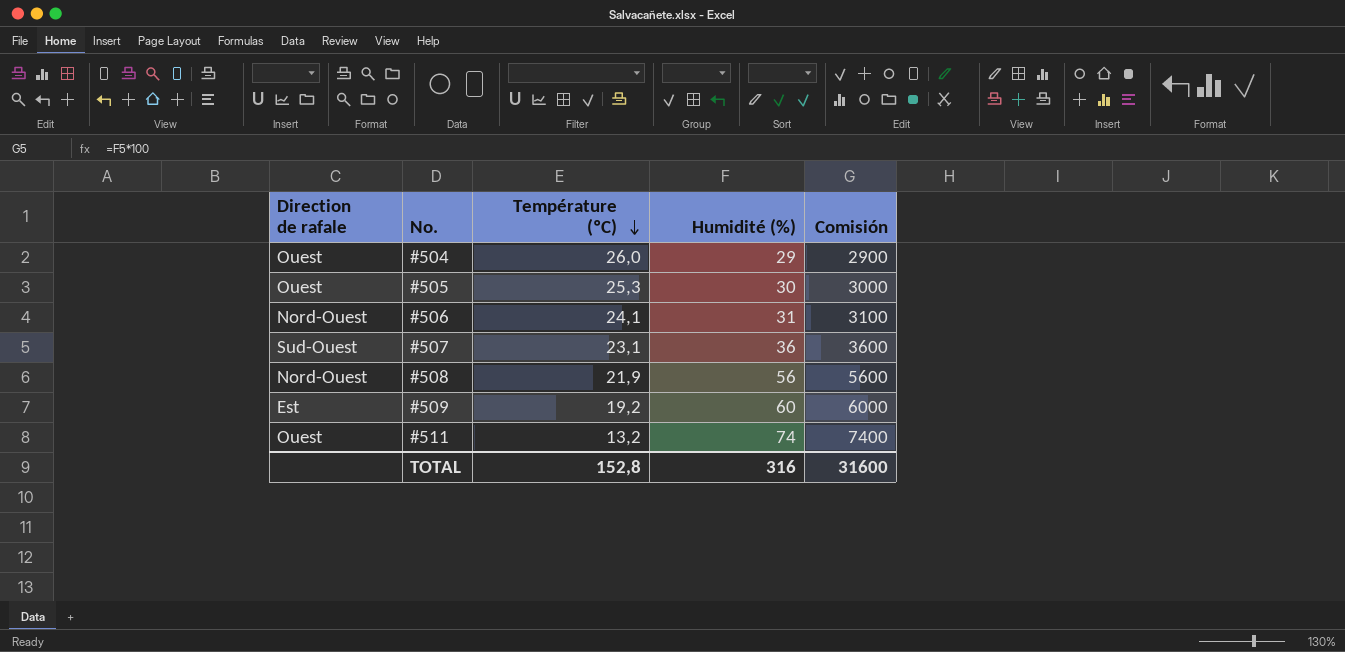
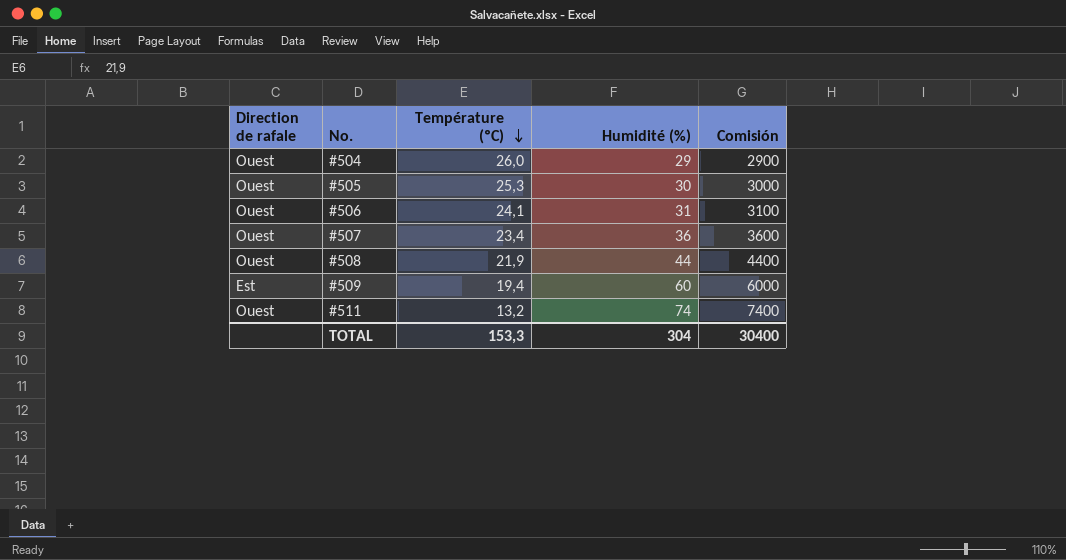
#506 | Direction de rafale: Nord-Ouest -> Ouest
#507 | Direction de rafale: Sud-Ouest -> Ouest
#507 | Température (ºC): 23,1 -> 23,4
#508 | Direction de rafale: Nord-Ouest -> Ouest
#508 | Humidité (%): 56 -> 44
#508 | Comisión: 5600 -> 4400
#509 | Température (ºC): 19,2 -> 19,4
TOTAL | Température (ºC): 152,8 -> 153,3
TOTAL | Humidité (%): 316 -> 304
TOTAL | Comisión: 31600 -> 30400

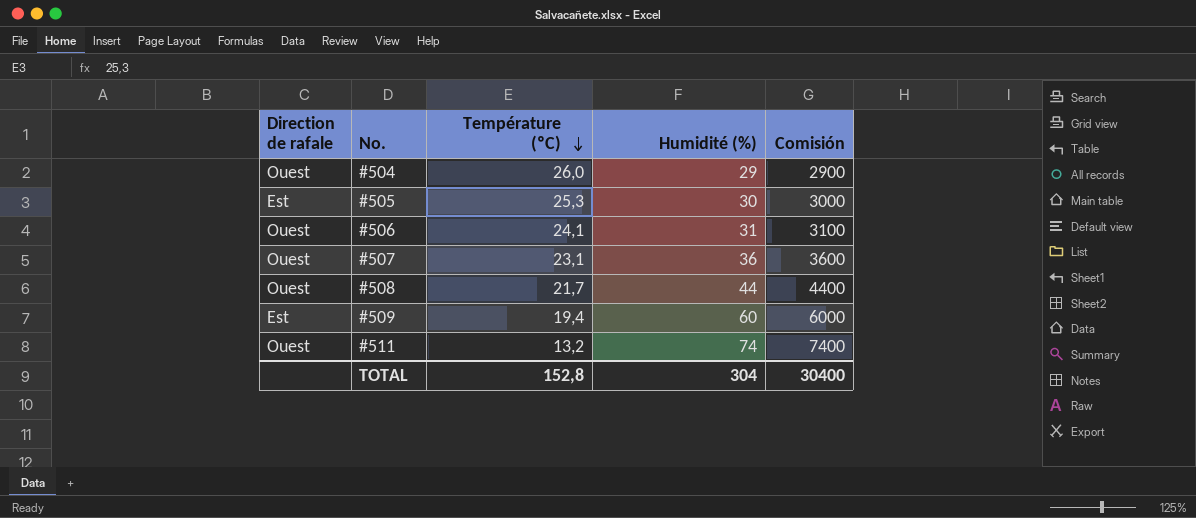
#505 | Direction de rafale: Ouest -> Est
#507 | Température (ºC): 23,4 -> 23,1
#508 | Température (ºC): 21,9 -> 21,7
TOTAL | Température (ºC): 153,3 -> 152,8

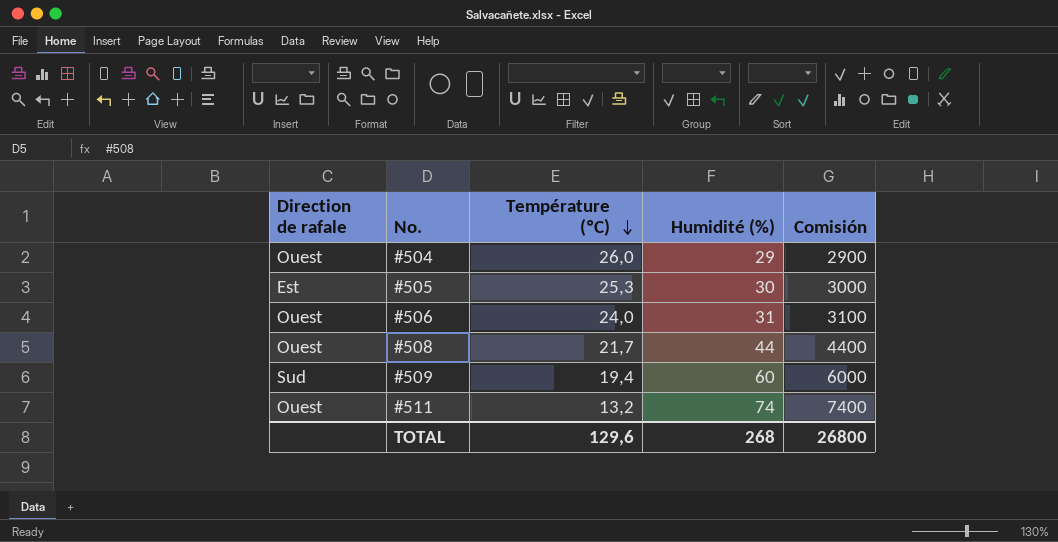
row #507: Ouest | 23,1 | 36 | 3600 -> none
#506 | Température (ºC): 24,1 -> 24,0
#509 | Direction de rafale: Est -> Sud
TOTAL | Température (ºC): 152,8 -> 129,6
TOTAL | Humidité (%): 304 -> 268
TOTAL | Comisión: 30400 -> 26800

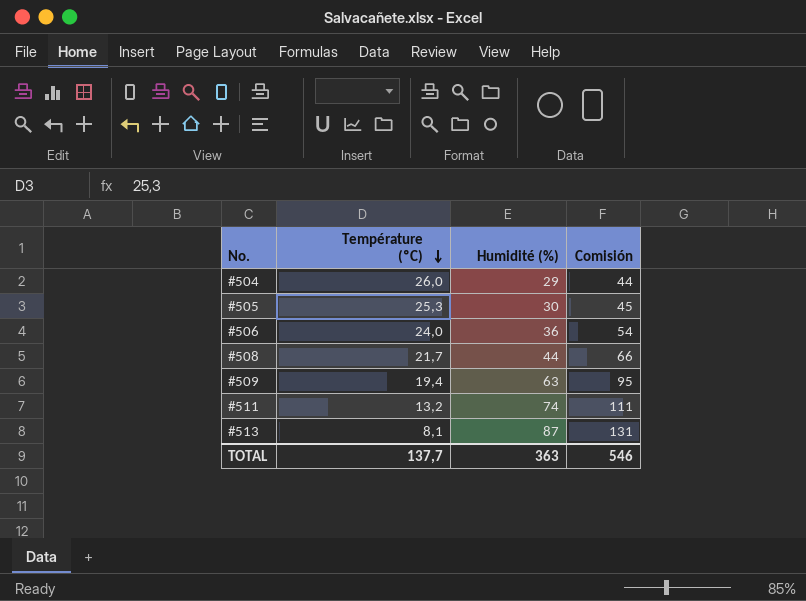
column Direction de rafale | position: 1 -> none
column Comisión | formula: [Humidité (%)] * 100 -> [Humidité (%)] * 1,5
#506 | Humidité (%): 31 -> 36
#509 | Humidité (%): 60 -> 63
row #513: none -> 8,1 | 87 | 131
TOTAL | Température (ºC): 129,6 -> 137,7
TOTAL | Humidité (%): 268 -> 363
TOTAL | Comisión: 26800 -> 546

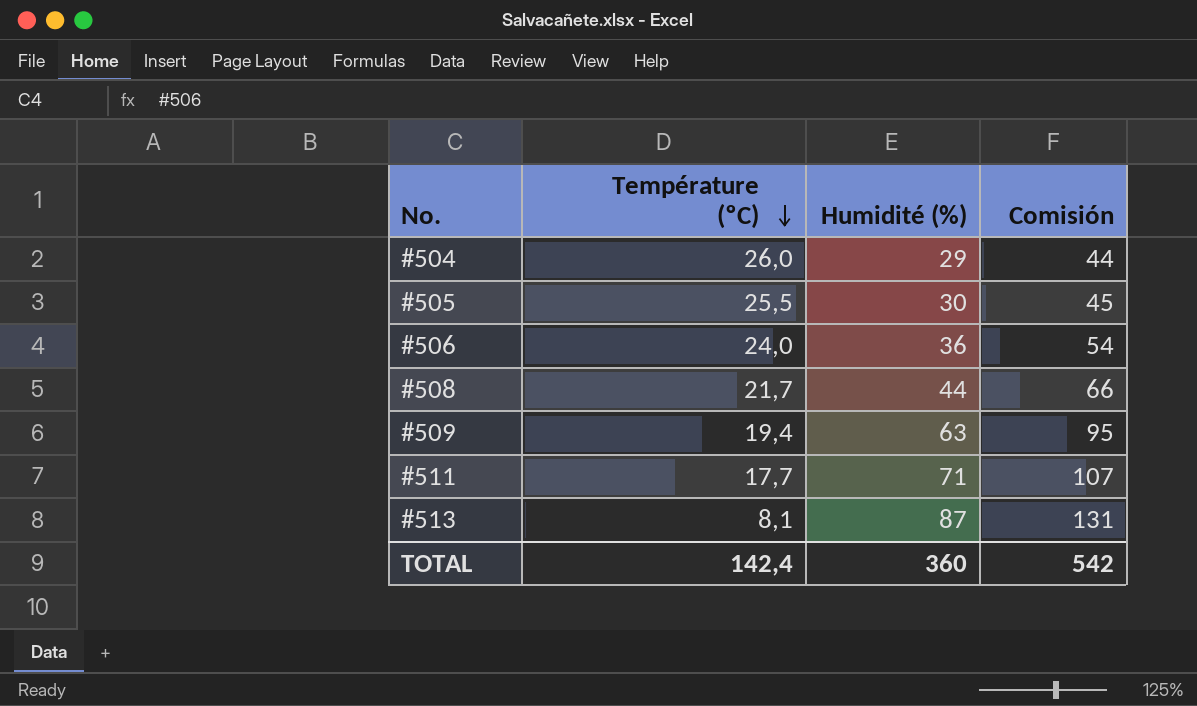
#505 | Température (ºC): 25,3 -> 25,5
#511 | Température (ºC): 13,2 -> 17,7
#511 | Humidité (%): 74 -> 71
#511 | Comisión: 111 -> 107
TOTAL | Température (ºC): 137,7 -> 142,4
TOTAL | Humidité (%): 363 -> 360
TOTAL | Comisión: 546 -> 542

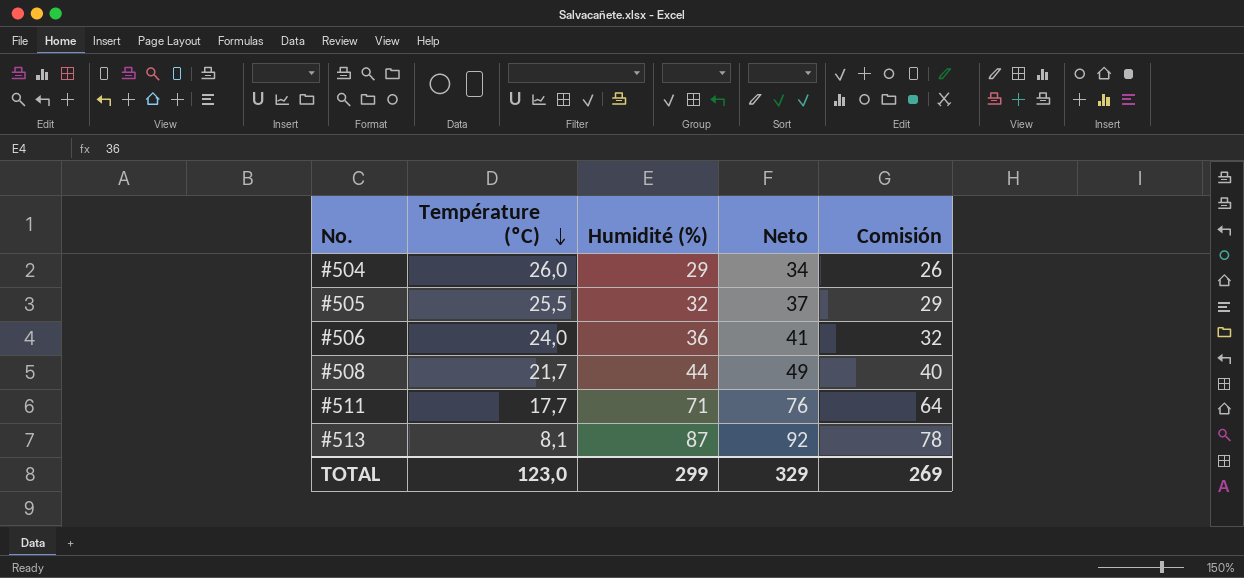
column Neto | formula: none -> [Humidité (%)] + 5
column Comisión | formula: [Humidité (%)] * 1,5 -> [Humidité (%)] * 0,9
row #509: 19,4 | 63 | 95 -> none
#505 | Humidité (%): 30 -> 32
TOTAL | Température (ºC): 142,4 -> 123,0
TOTAL | Humidité (%): 360 -> 299
TOTAL | Comisión: 542 -> 269

